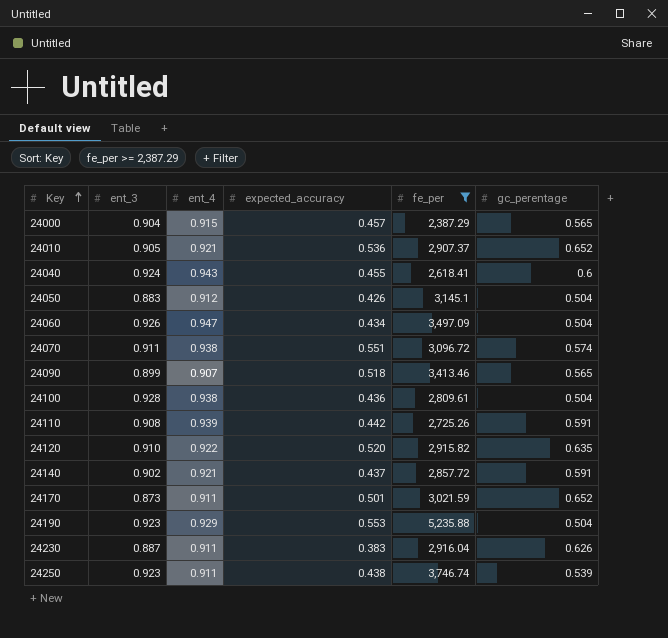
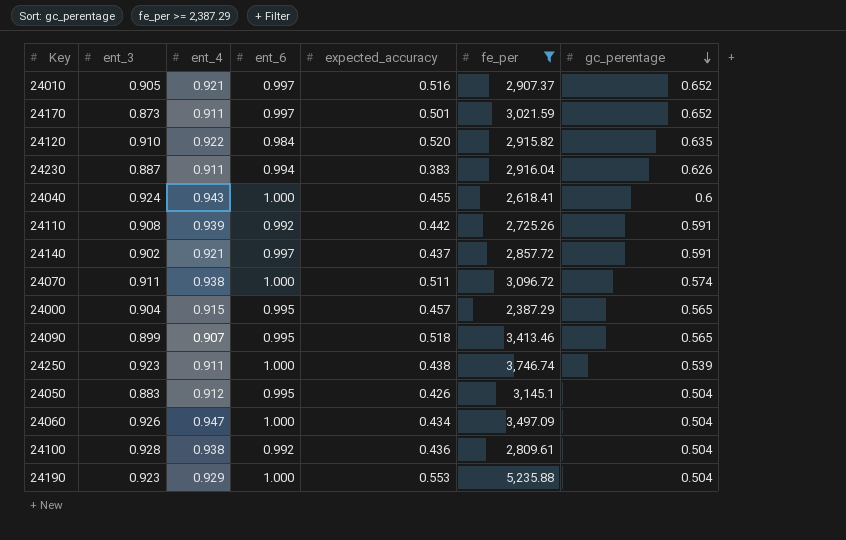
row order: Key ascending -> gc_perentage descending
column ent_6 | position: none -> 4
24010 | expected_accuracy: 0.536 -> 0.516
24070 | expected_accuracy: 0.551 -> 0.511

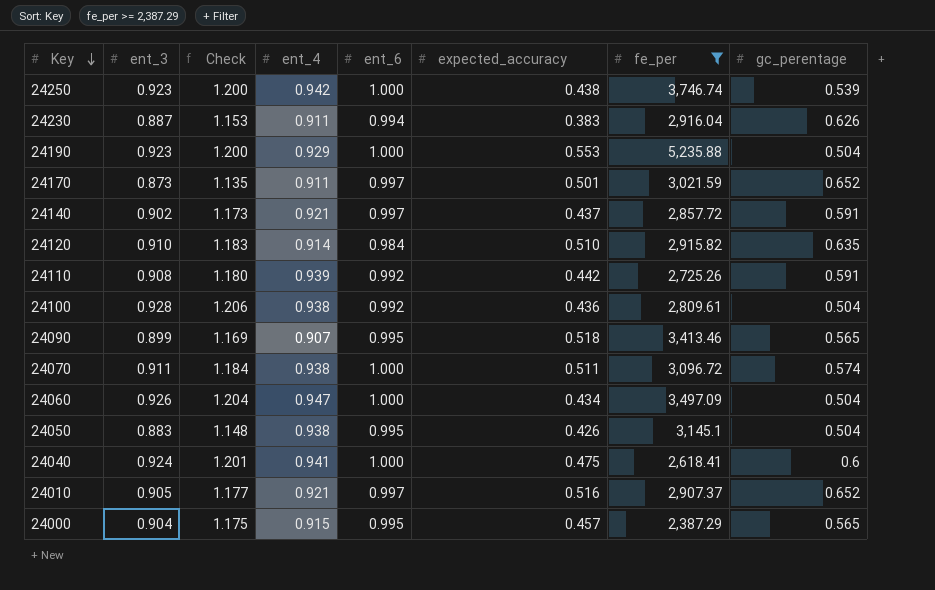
row order: gc_perentage descending -> Key descending
column Check | formula: none -> [ent_3] * 1.3
24250 | ent_4: 0.911 -> 0.942
24120 | ent_4: 0.922 -> 0.914
24120 | expected_accuracy: 0.520 -> 0.510
24050 | ent_4: 0.912 -> 0.938
24040 | ent_4: 0.943 -> 0.941
24040 | expected_accuracy: 0.455 -> 0.475

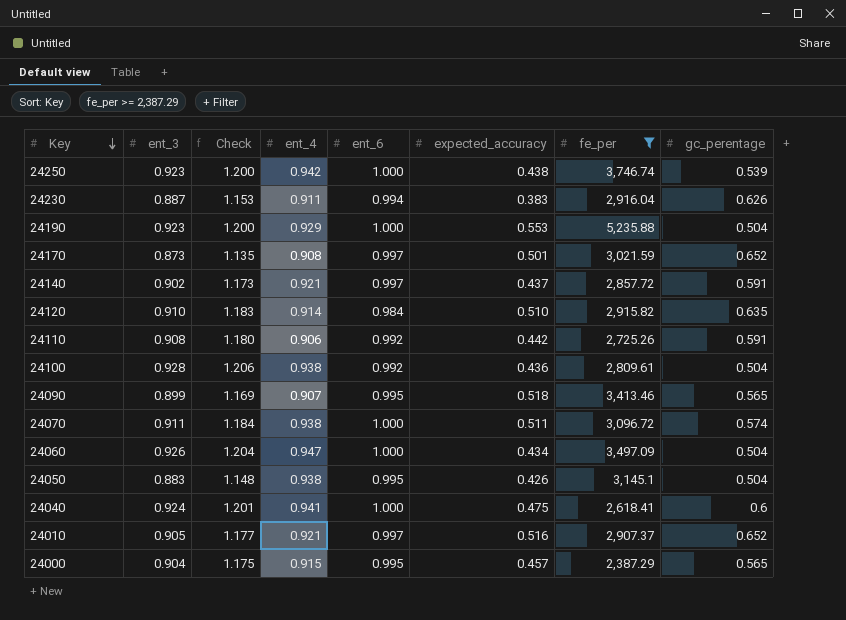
24170 | ent_4: 0.911 -> 0.908
24110 | ent_4: 0.939 -> 0.906

